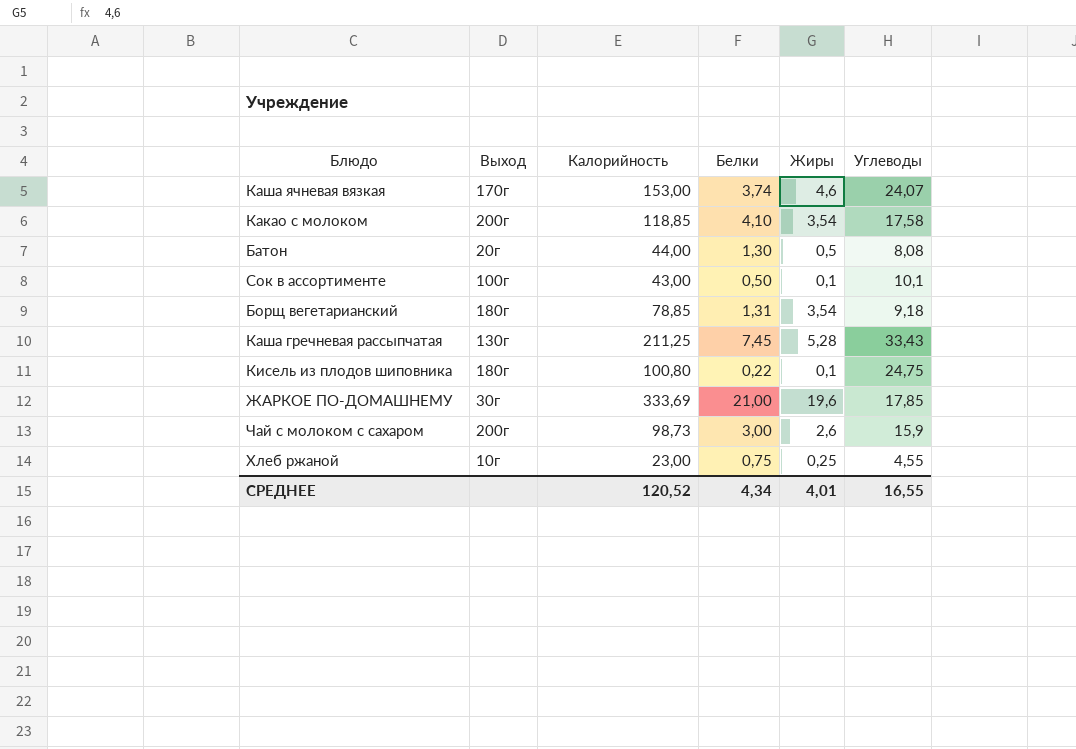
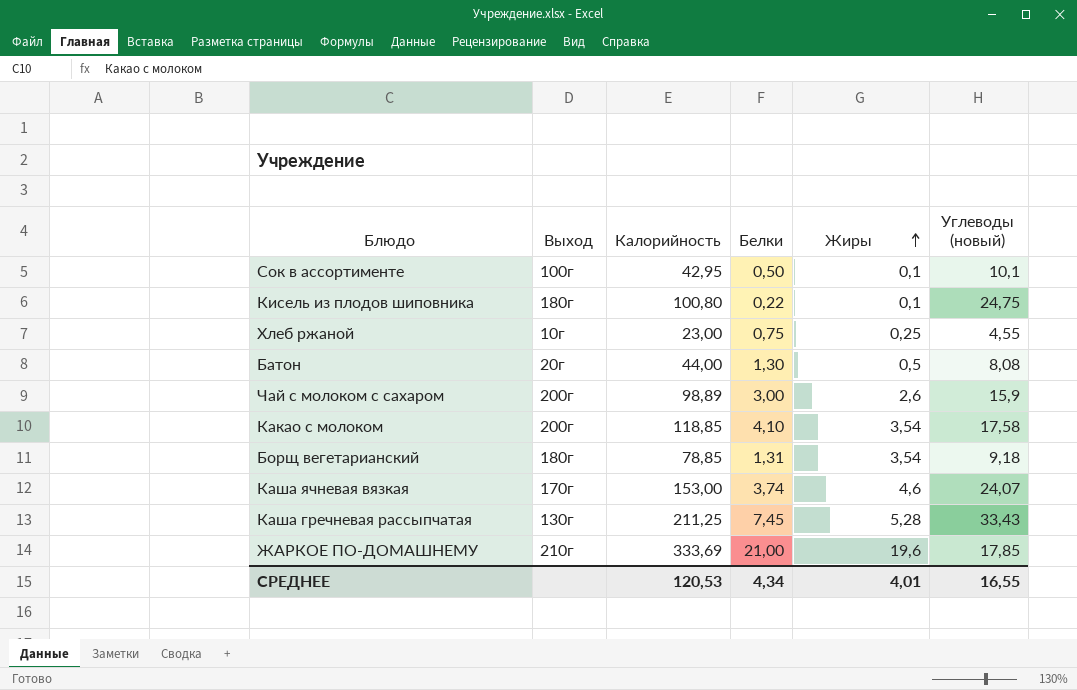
row order: none -> Жиры ascending
column name: Углеводы -> Углеводы (новый)
Сок в ассортименте | Калорийность: 43,00 -> 42,95
Чай с молоком с сахаром | Калорийность: 98,73 -> 98,89
ЖАРКОЕ ПО-ДОМАШНЕМУ | Выход: 30г -> 210г
СРЕДНЕЕ | Калорийность: 120,52 -> 120,53

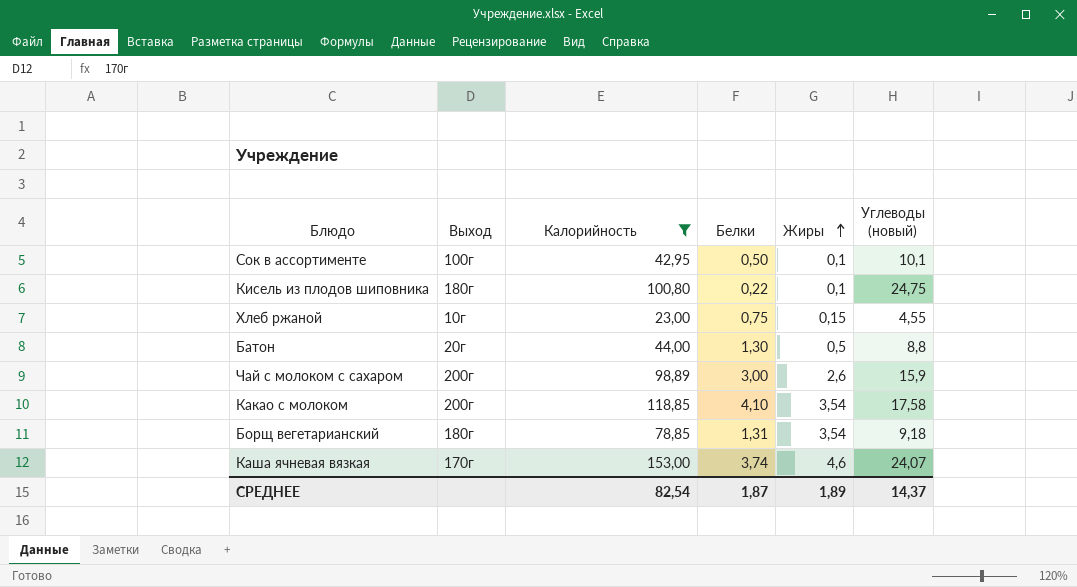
filter: none -> Калорийность <= 153,00
Хлеб ржаной | Жиры: 0,25 -> 0,15
Батон | Углеводы (новый): 8,08 -> 8,8
СРЕДНЕЕ | Калорийность: 120,53 -> 82,54
СРЕДНЕЕ | Белки: 4,34 -> 1,87
СРЕДНЕЕ | Жиры: 4,01 -> 1,89
СРЕДНЕЕ | Углеводы (новый): 16,55 -> 14,37

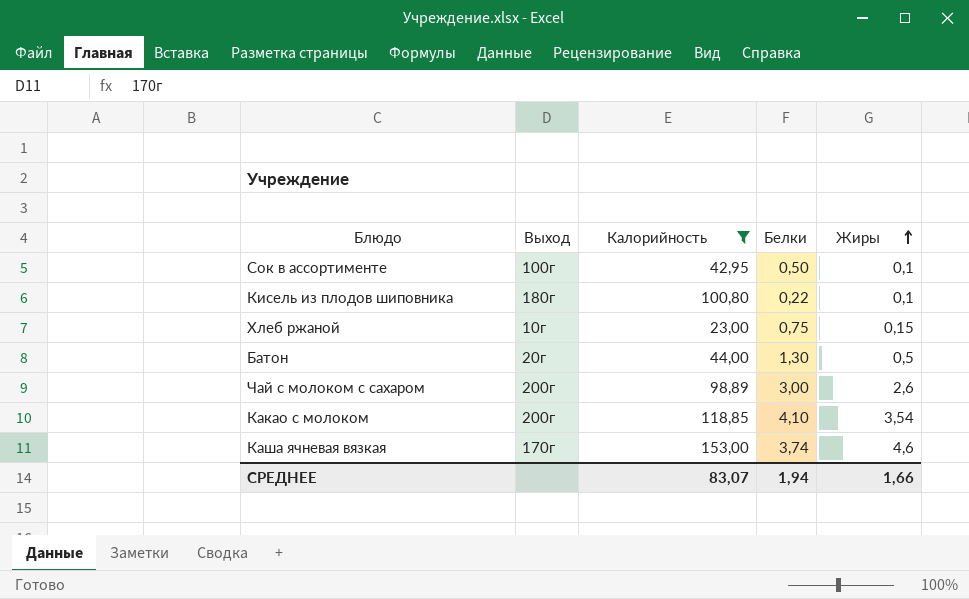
column Углеводы (новый) | position: 6 -> none
row Борщ вегетарианский: 180г | 78,85 | 1,31 | 3,54 | 9,18 -> none
СРЕДНЕЕ | Калорийность: 82,54 -> 83,07
СРЕДНЕЕ | Белки: 1,87 -> 1,94
СРЕДНЕЕ | Жиры: 1,89 -> 1,66

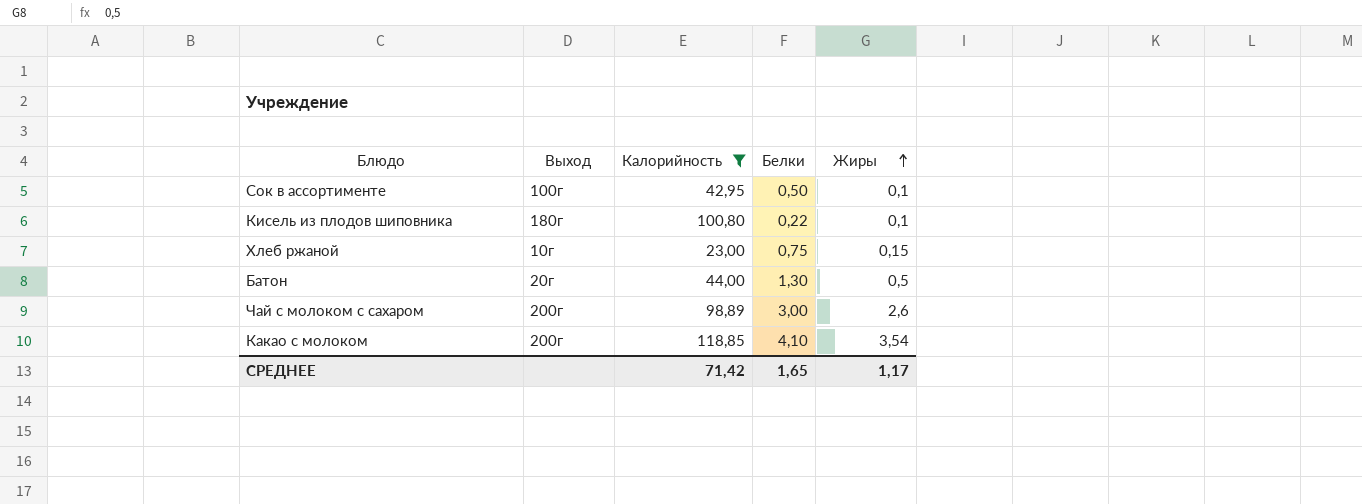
row Каша ячневая вязкая: 170г | 153,00 | 3,74 | 4,6 -> none
СРЕДНЕЕ | Калорийность: 83,07 -> 71,42
СРЕДНЕЕ | Белки: 1,94 -> 1,65
СРЕДНЕЕ | Жиры: 1,66 -> 1,17

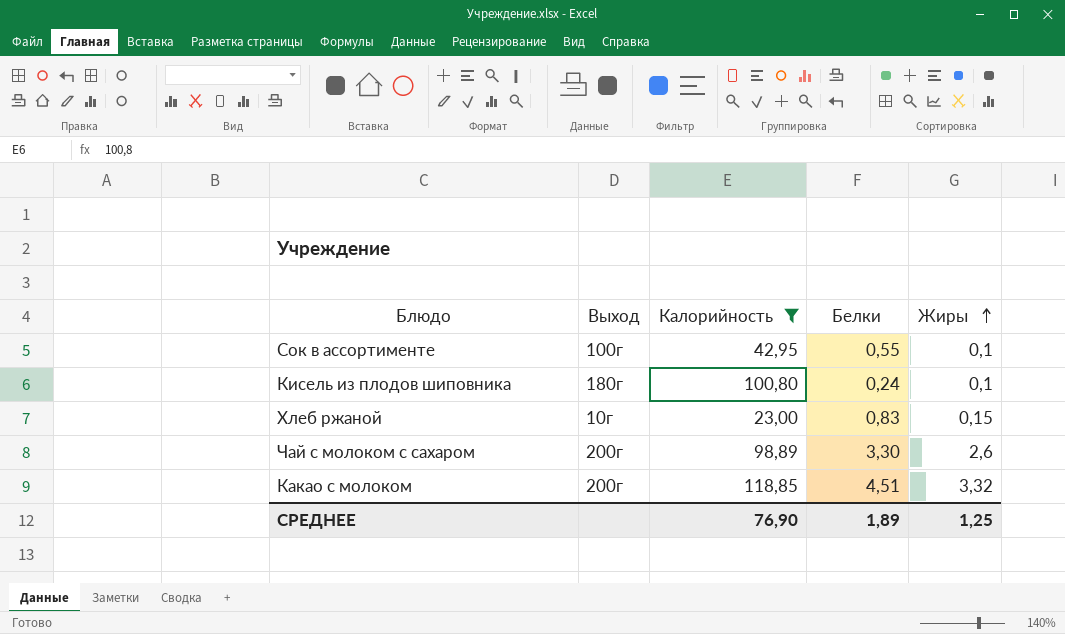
row Батон: 20г | 44,00 | 1,30 | 0,5 -> none
Сок в ассортименте | Белки: 0,50 -> 0,55
Кисель из плодов шиповника | Белки: 0,22 -> 0,24
Хлеб ржаной | Белки: 0,75 -> 0,83
Чай с молоком с сахаром | Белки: 3,00 -> 3,30
Какао с молоком | Белки: 4,10 -> 4,51
Какао с молоком | Жиры: 3,54 -> 3,32
СРЕДНЕЕ | Калорийность: 71,42 -> 76,90
СРЕДНЕЕ | Белки: 1,65 -> 1,89
СРЕДНЕЕ | Жиры: 1,17 -> 1,25

